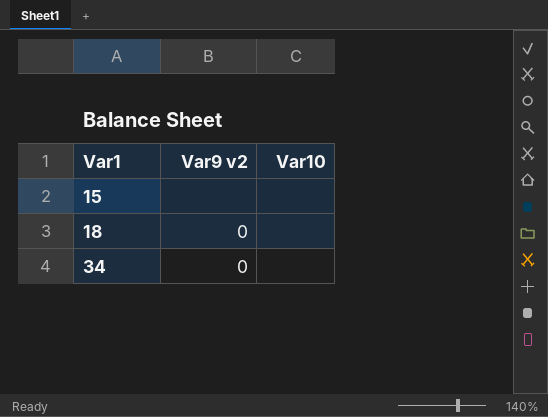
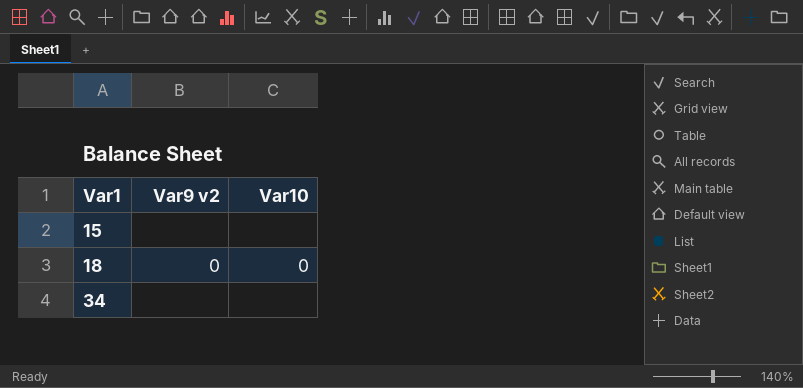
18 | Var10: none -> 0
34 | Var9 v2: 0 -> none

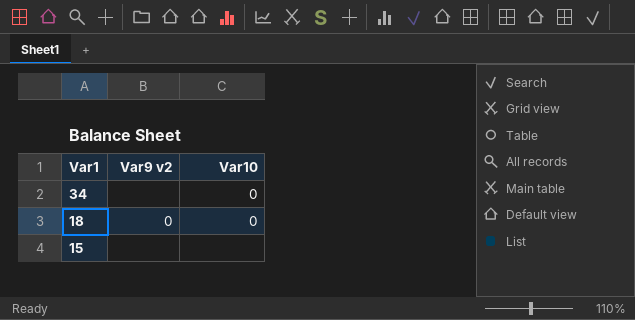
row order: Var1 ascending -> Var1 descending
34 | Var10: none -> 0

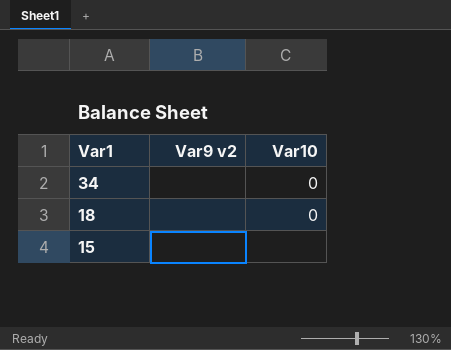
18 | Var9 v2: 0 -> none

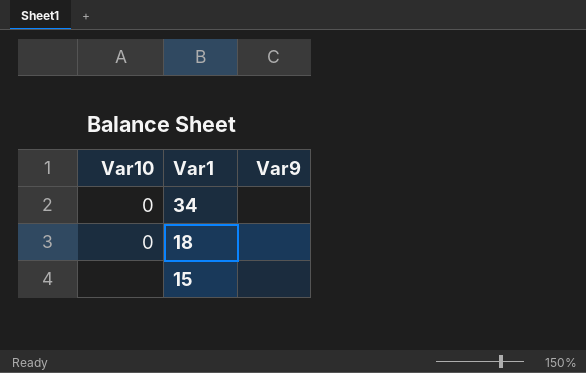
column Var10 | position: 3 -> 1
column name: Var9 v2 -> Var9

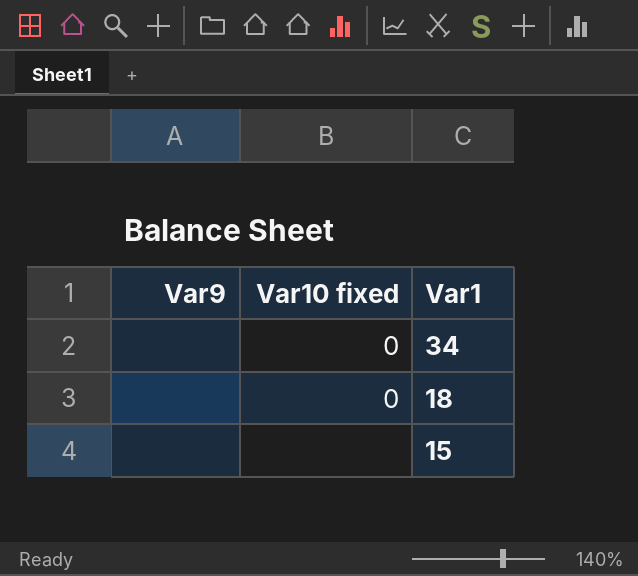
column Var9 | position: 3 -> 1
column name: Var10 -> Var10 fixed

